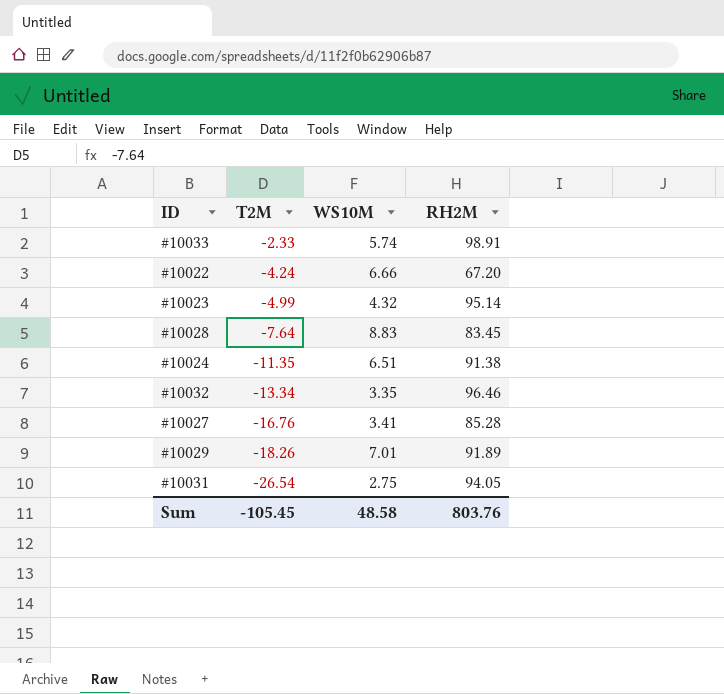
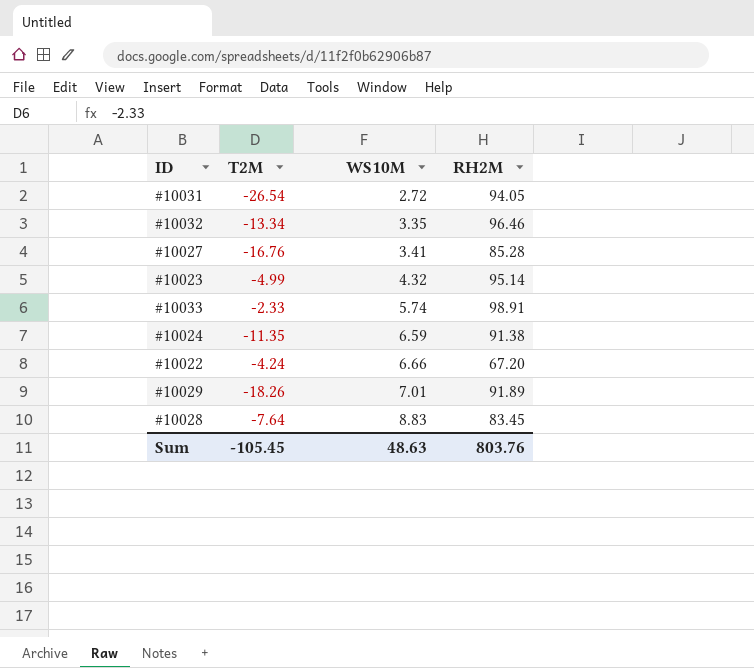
row order: T2M descending -> WS10M ascending
#10031 | WS10M: 2.75 -> 2.72
#10024 | WS10M: 6.51 -> 6.59
Sum | WS10M: 48.58 -> 48.63

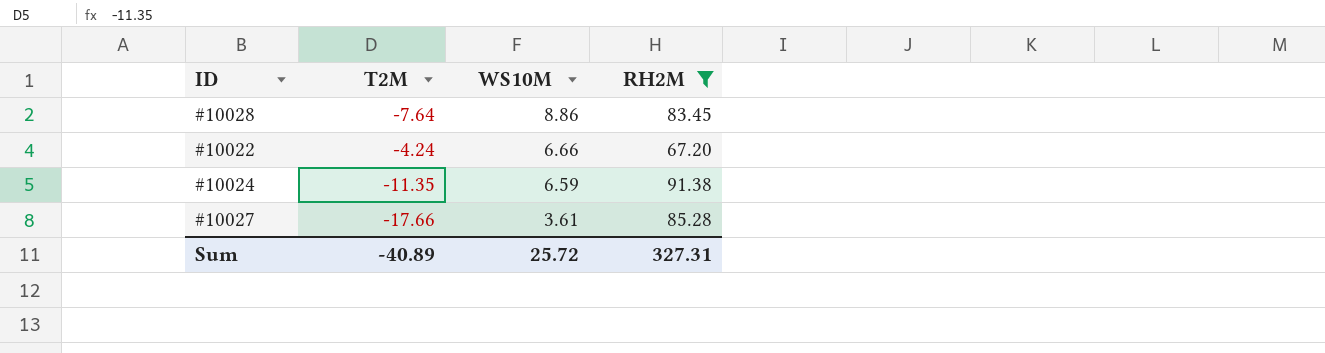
filter: none -> RH2M <= 91.38
row order: WS10M ascending -> WS10M descending
#10028 | WS10M: 8.83 -> 8.86
#10027 | T2M: -16.76 -> -17.66
#10027 | WS10M: 3.41 -> 3.61
Sum | T2M: -105.45 -> -40.89
Sum | WS10M: 48.63 -> 25.72
Sum | RH2M: 803.76 -> 327.31

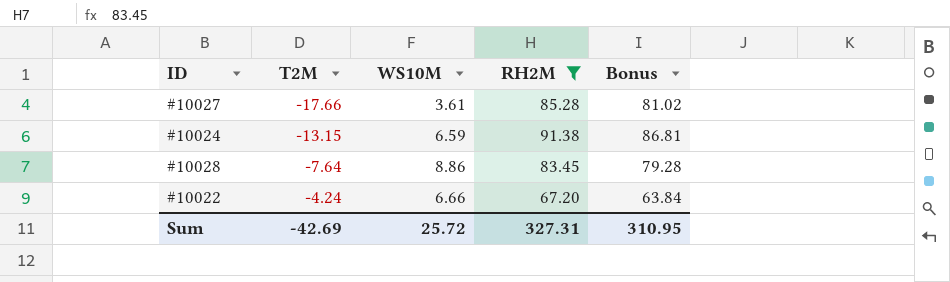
row order: WS10M descending -> T2M ascending
column Bonus | formula: none -> [RH2M] * 0.95
#10024 | T2M: -11.35 -> -13.15
Sum | T2M: -40.89 -> -42.69

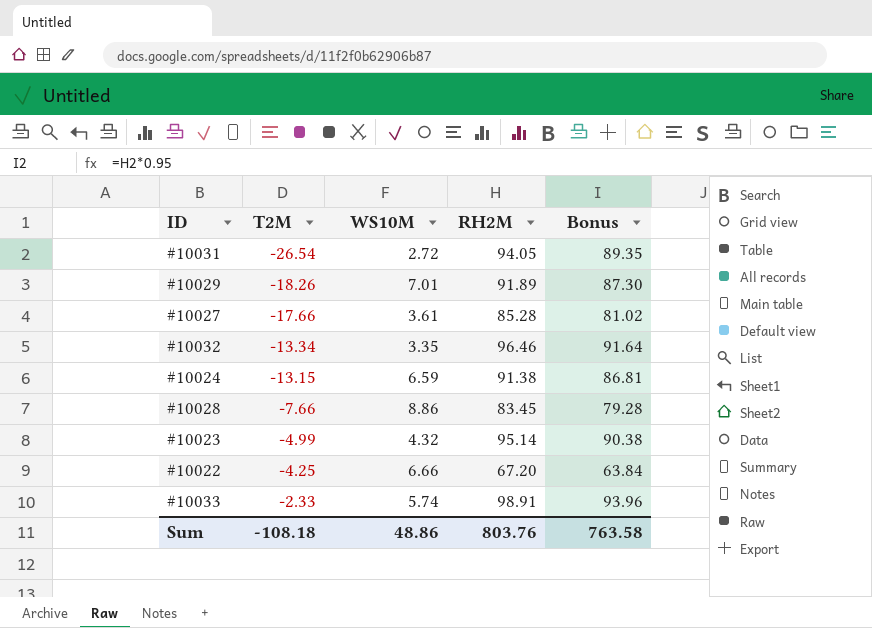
filter: RH2M <= 91.38 -> none
#10028 | T2M: -7.64 -> -7.66
#10022 | T2M: -4.24 -> -4.25
Sum | T2M: -42.69 -> -108.18
Sum | WS10M: 25.72 -> 48.86
Sum | RH2M: 327.31 -> 803.76
Sum | Bonus: 310.95 -> 763.58

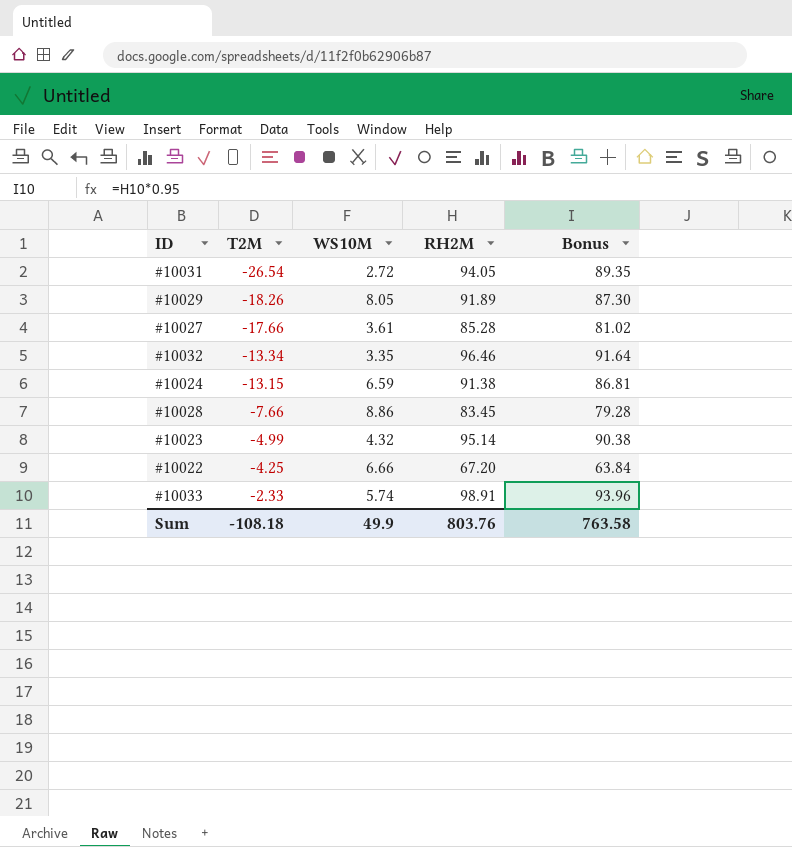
#10029 | WS10M: 7.01 -> 8.05
Sum | WS10M: 48.86 -> 49.9

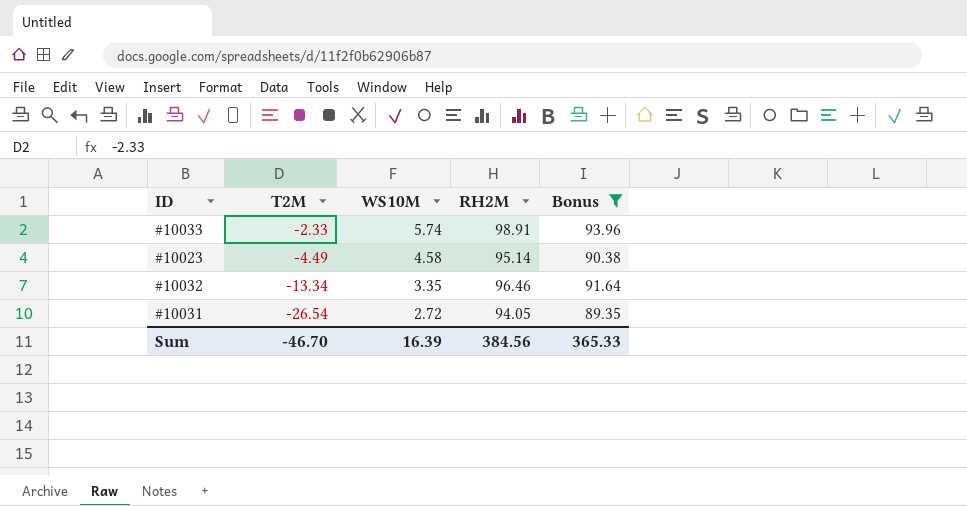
filter: none -> Bonus >= 89.35
row order: T2M ascending -> T2M descending
#10023 | T2M: -4.99 -> -4.49
#10023 | WS10M: 4.32 -> 4.58
Sum | T2M: -108.18 -> -46.70
Sum | WS10M: 49.9 -> 16.39
Sum | RH2M: 803.76 -> 384.56
Sum | Bonus: 763.58 -> 365.33

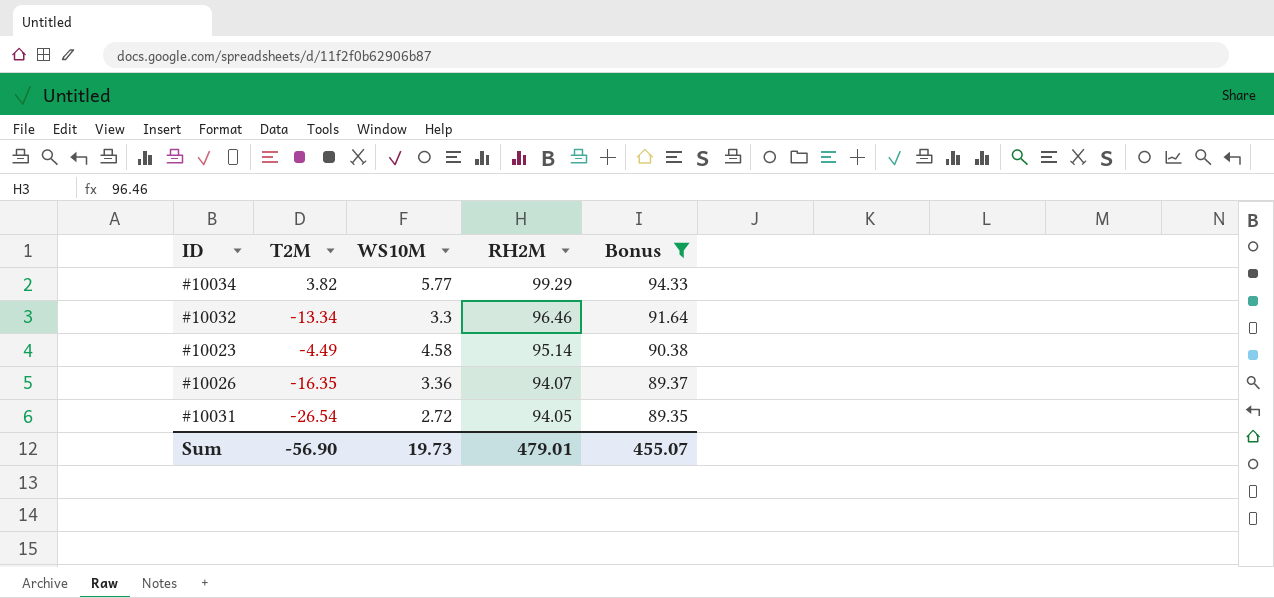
row order: T2M descending -> RH2M descending
row #10033: -2.33 | 5.74 | 98.91 | 93.96 -> none
row #10034: none -> 3.82 | 5.77 | 99.29 | 94.33
#10032 | WS10M: 3.35 -> 3.3
row #10026: none -> -16.35 | 3.36 | 94.07 | 89.37
Sum | T2M: -46.70 -> -56.90
Sum | WS10M: 16.39 -> 19.73
Sum | RH2M: 384.56 -> 479.01
Sum | Bonus: 365.33 -> 455.07

